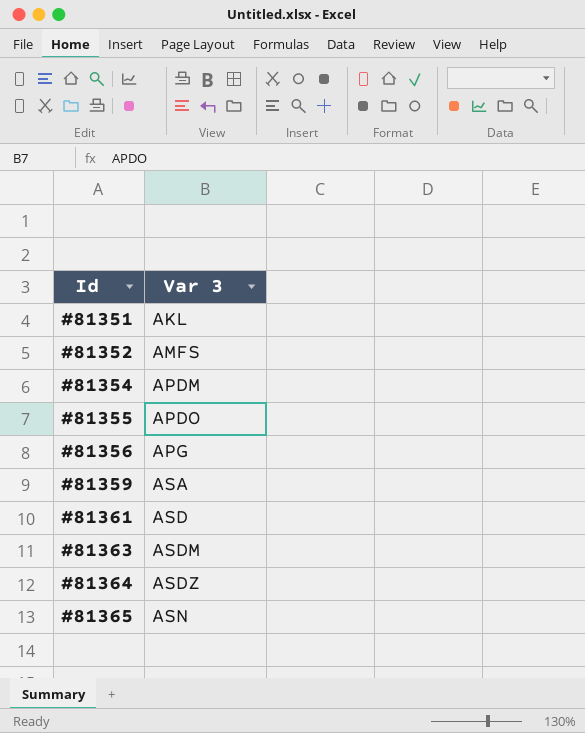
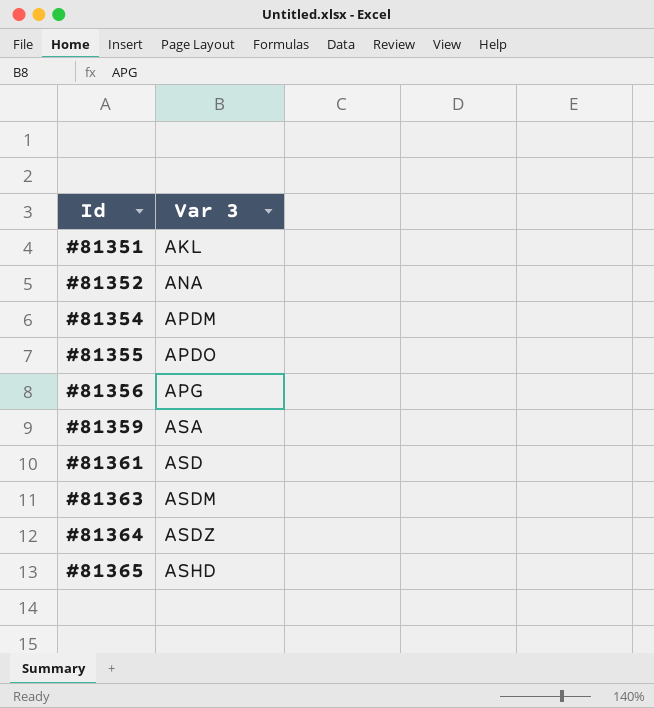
#81352 | Var 3: AMFS -> ANA
#81365 | Var 3: ASN -> ASHD

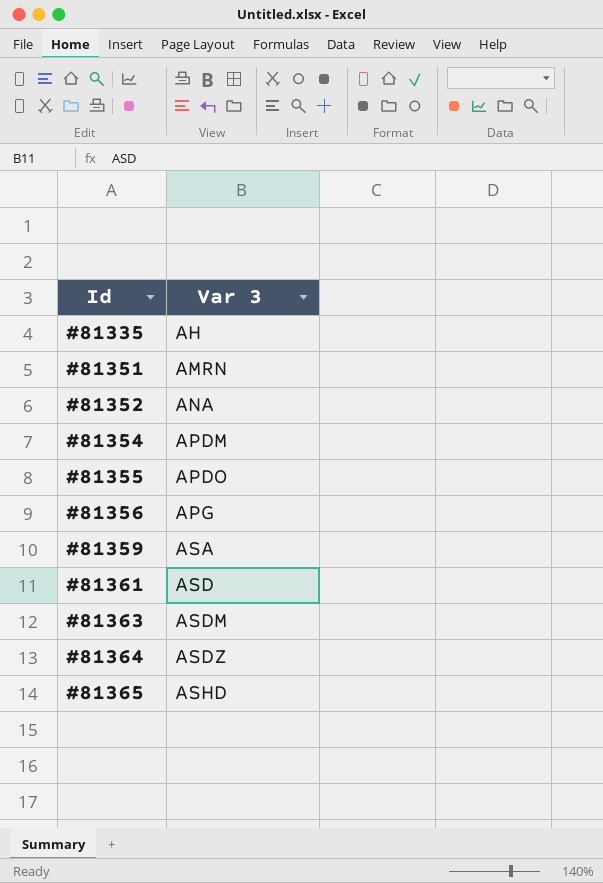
row #81335: none -> AH
#81351 | Var 3: AKL -> AMRN

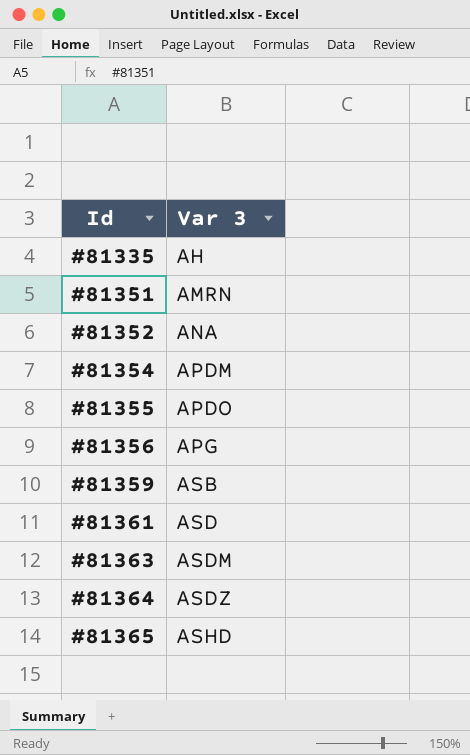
#81359 | Var 3: ASA -> ASB

